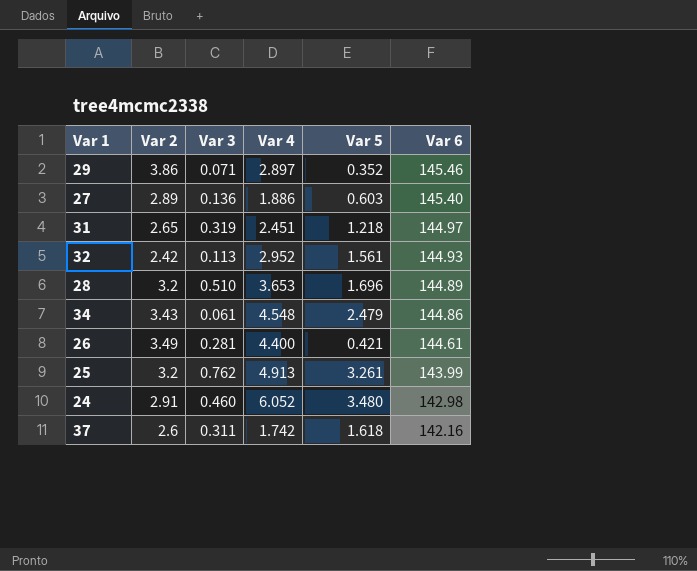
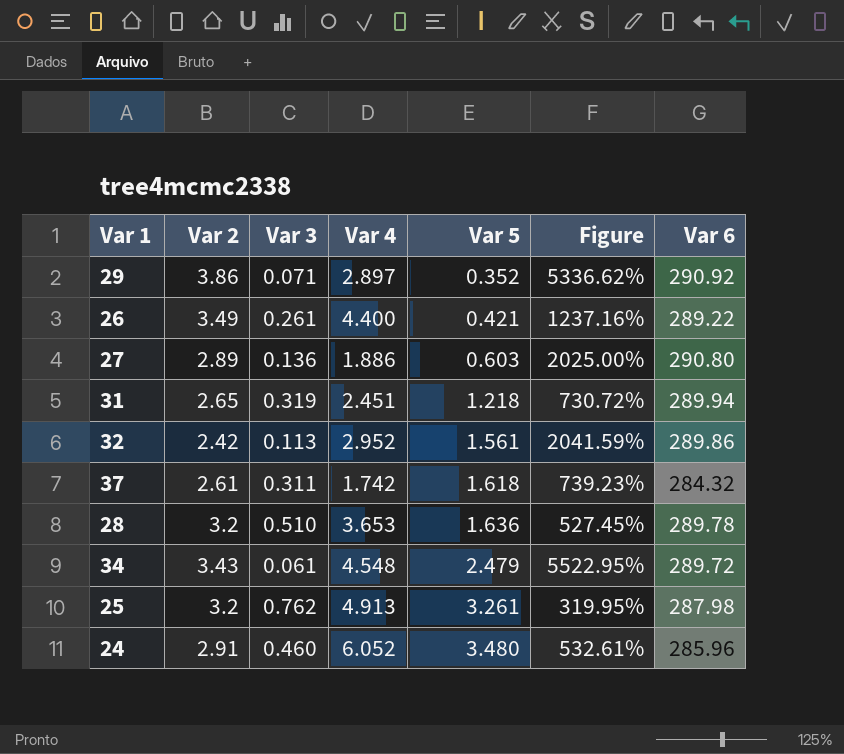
row order: Var 6 descending -> Var 5 ascending
column Figure | formula: none -> ([Var 2] - [Var 3]) / [Var 3]
29 | Var 6: 145.46 -> 290.92
26 | Var 3: 0.281 -> 0.261
26 | Var 6: 144.61 -> 289.22
27 | Var 6: 145.40 -> 290.80
31 | Var 6: 144.97 -> 289.94
32 | Var 6: 144.93 -> 289.86
37 | Var 2: 2.6 -> 2.61
37 | Var 6: 142.16 -> 284.32
28 | Var 5: 1.696 -> 1.636
28 | Var 6: 144.89 -> 289.78
34 | Var 6: 144.86 -> 289.72
25 | Var 6: 143.99 -> 287.98
24 | Var 6: 142.98 -> 285.96

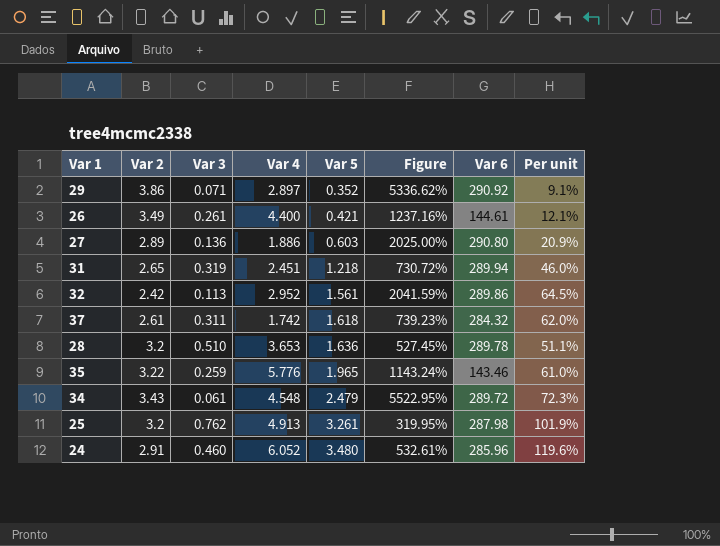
column Per unit | formula: none -> [Var 5] / [Var 2]
26 | Var 6: 289.22 -> 144.61
row 35: none -> 3.22 | 0.259 | 5.776 | 1.965 | 1143.24% | 143.46 | 61.0%

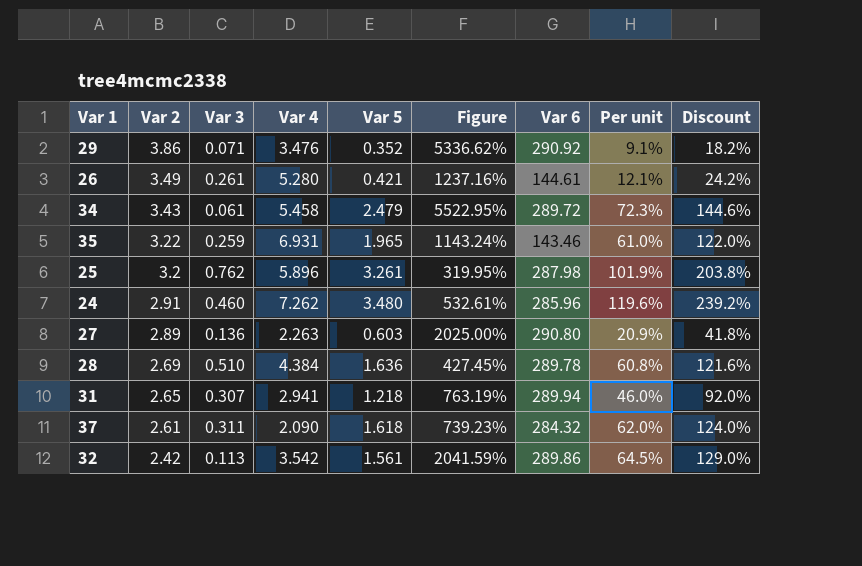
row order: Var 5 ascending -> Var 2 descending
column Discount | formula: none -> [Per unit] * 2
29 | Var 4: 2.897 -> 3.476
26 | Var 4: 4.400 -> 5.280
34 | Var 4: 4.548 -> 5.458
35 | Var 4: 5.776 -> 6.931
25 | Var 4: 4.913 -> 5.896
24 | Var 4: 6.052 -> 7.262
27 | Var 4: 1.886 -> 2.263
28 | Var 2: 3.2 -> 2.69
28 | Var 4: 3.653 -> 4.384
28 | Figure: 527.45% -> 427.45%
28 | Per unit: 51.1% -> 60.8%
31 | Var 3: 0.319 -> 0.307
31 | Var 4: 2.451 -> 2.941
31 | Figure: 730.72% -> 763.19%
37 | Var 4: 1.742 -> 2.090
32 | Var 4: 2.952 -> 3.542

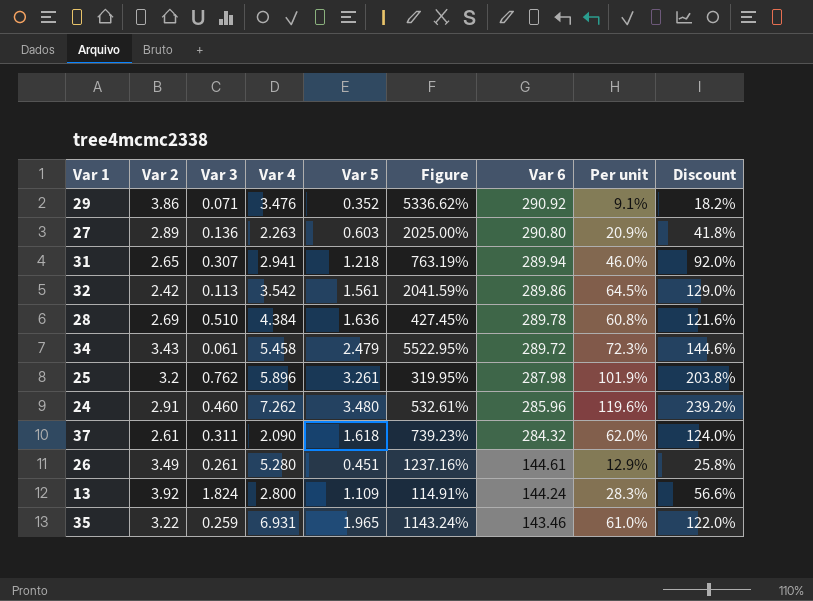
row order: Var 2 descending -> Var 6 descending
26 | Var 5: 0.421 -> 0.451
26 | Per unit: 12.1% -> 12.9%
26 | Discount: 24.2% -> 25.8%
row 13: none -> 3.92 | 1.824 | 2.800 | 1.109 | 114.91% | 144.24 | 28.3% | 56.6%

